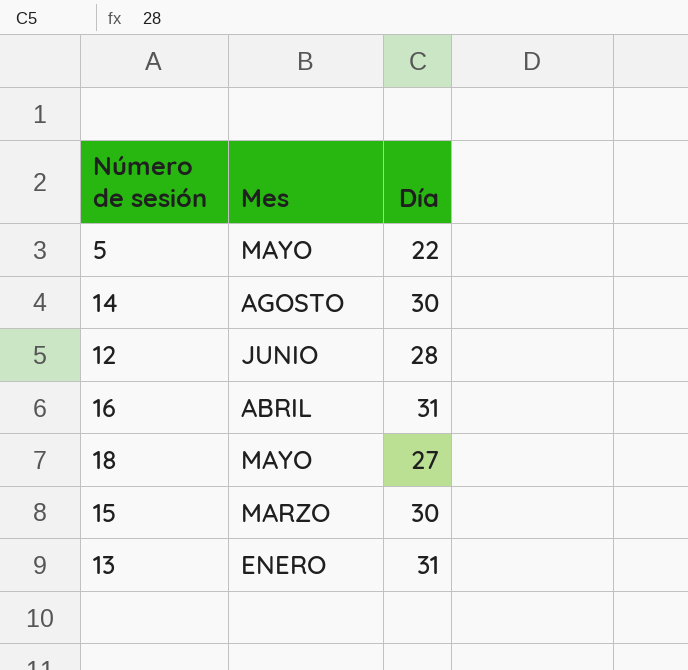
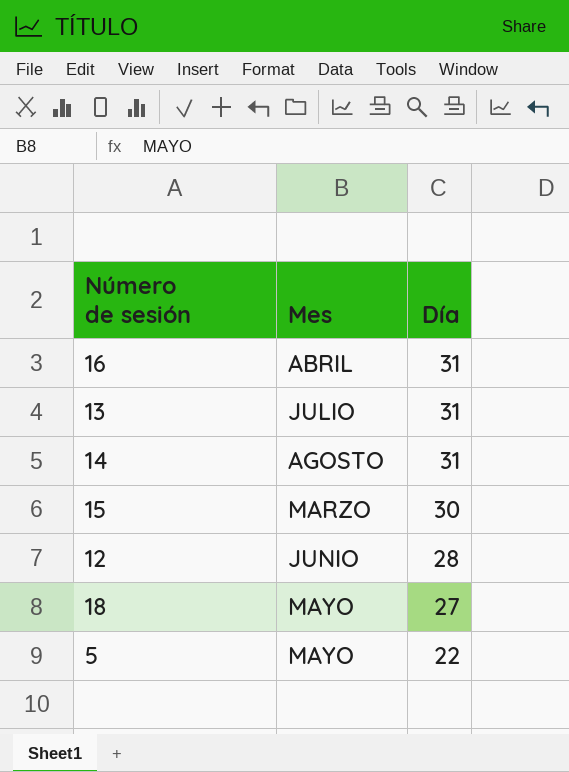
row order: none -> Día descending
13 | Mes: ENERO -> JULIO
14 | Día: 30 -> 31

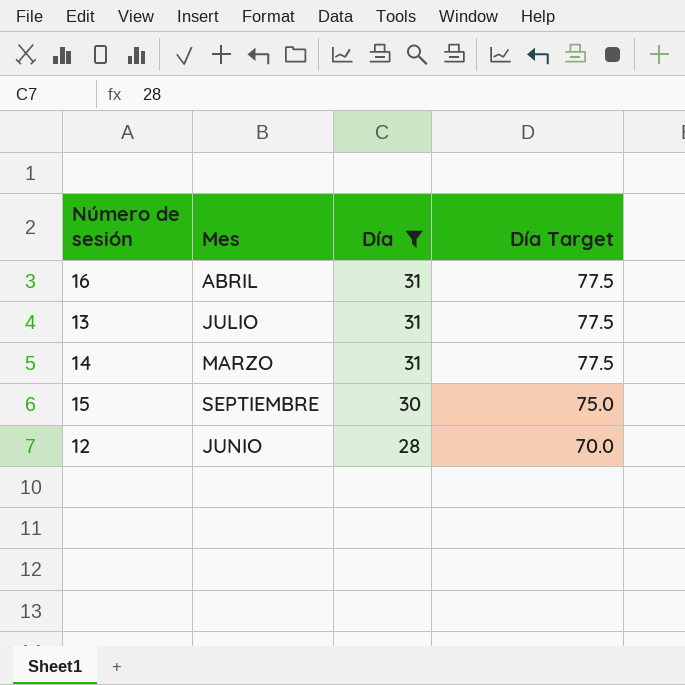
filter: none -> Día >= 28
column Día Target | formula: none -> [Día] * 2.5
14 | Mes: AGOSTO -> MARZO
15 | Mes: MARZO -> SEPTIEMBRE

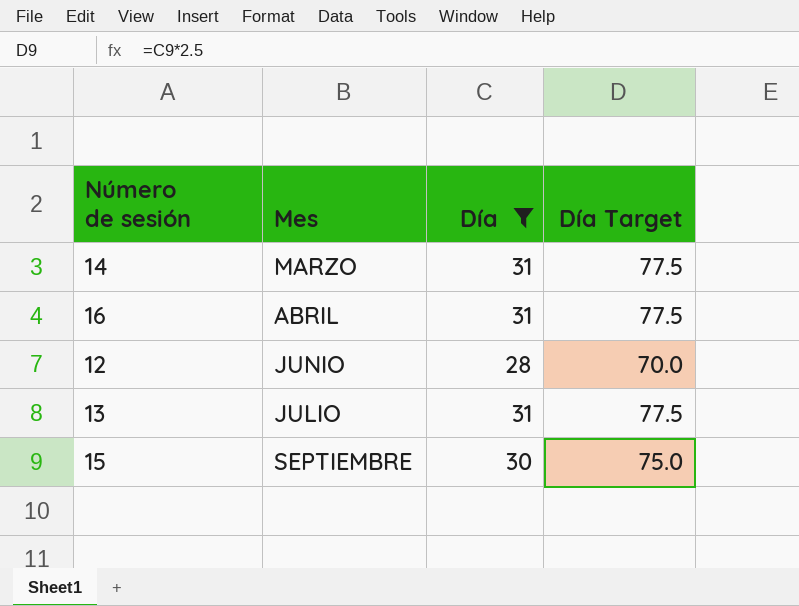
row order: Día descending -> Mes ascending

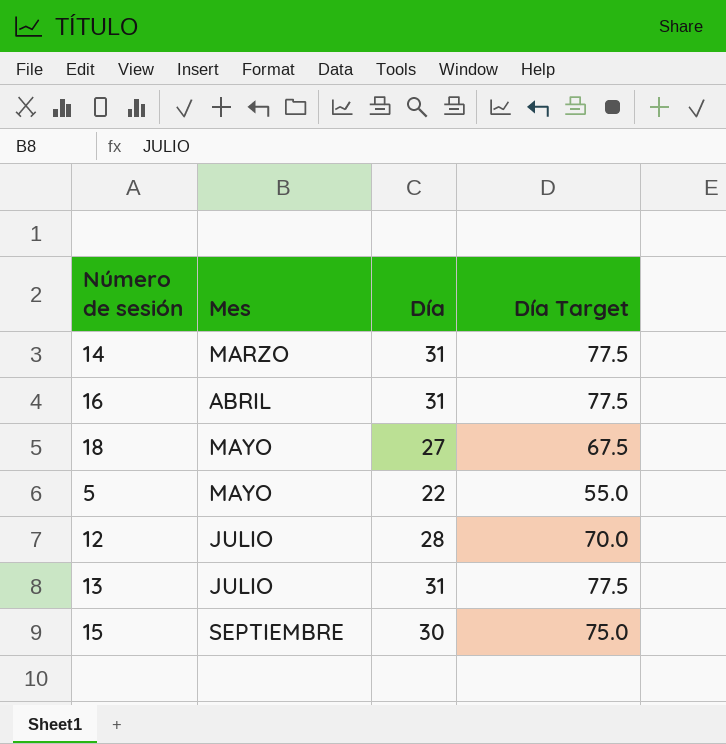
filter: Día >= 28 -> none
12 | Mes: JUNIO -> JULIO

